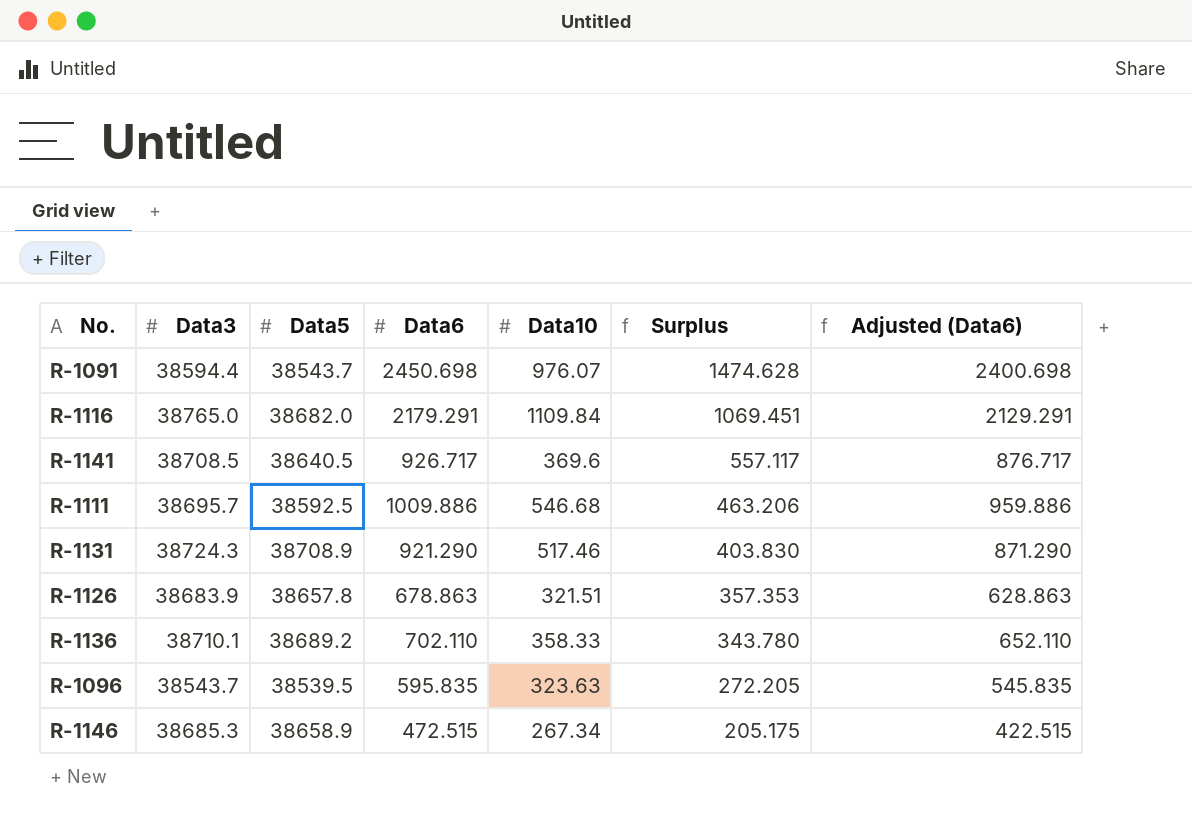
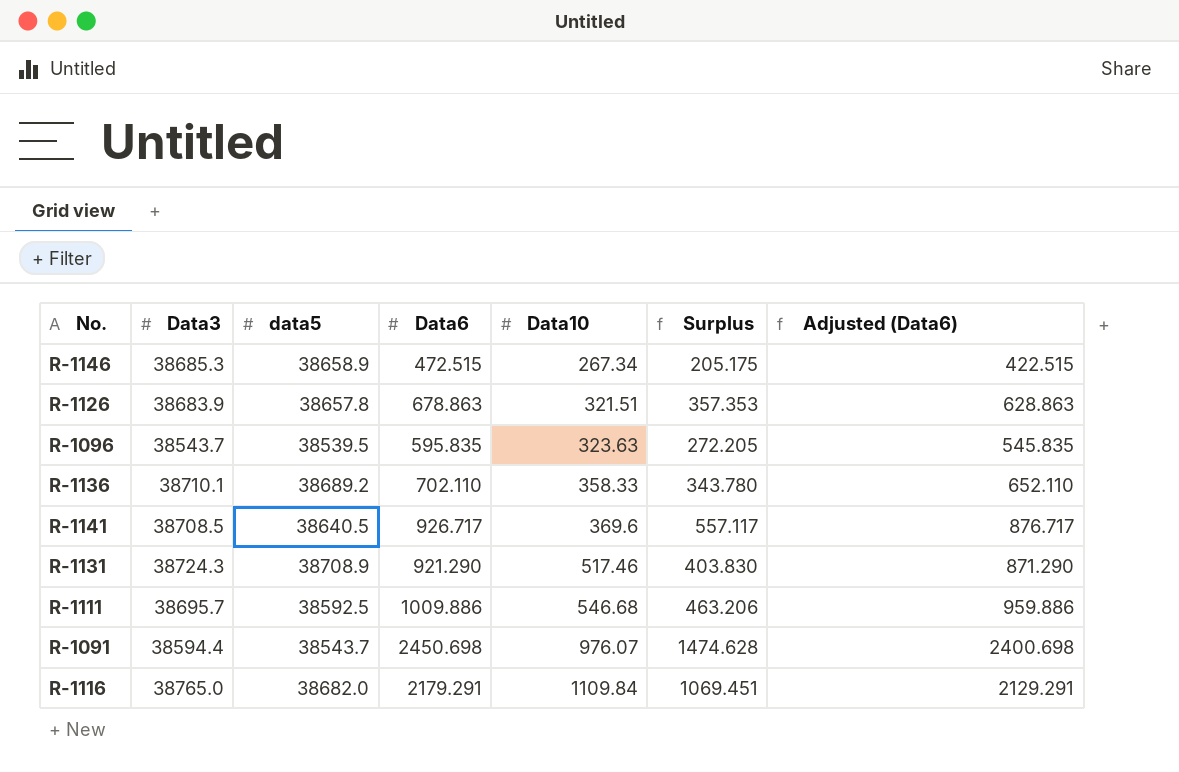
row order: Surplus descending -> Data10 ascending
column name: Data5 -> data5

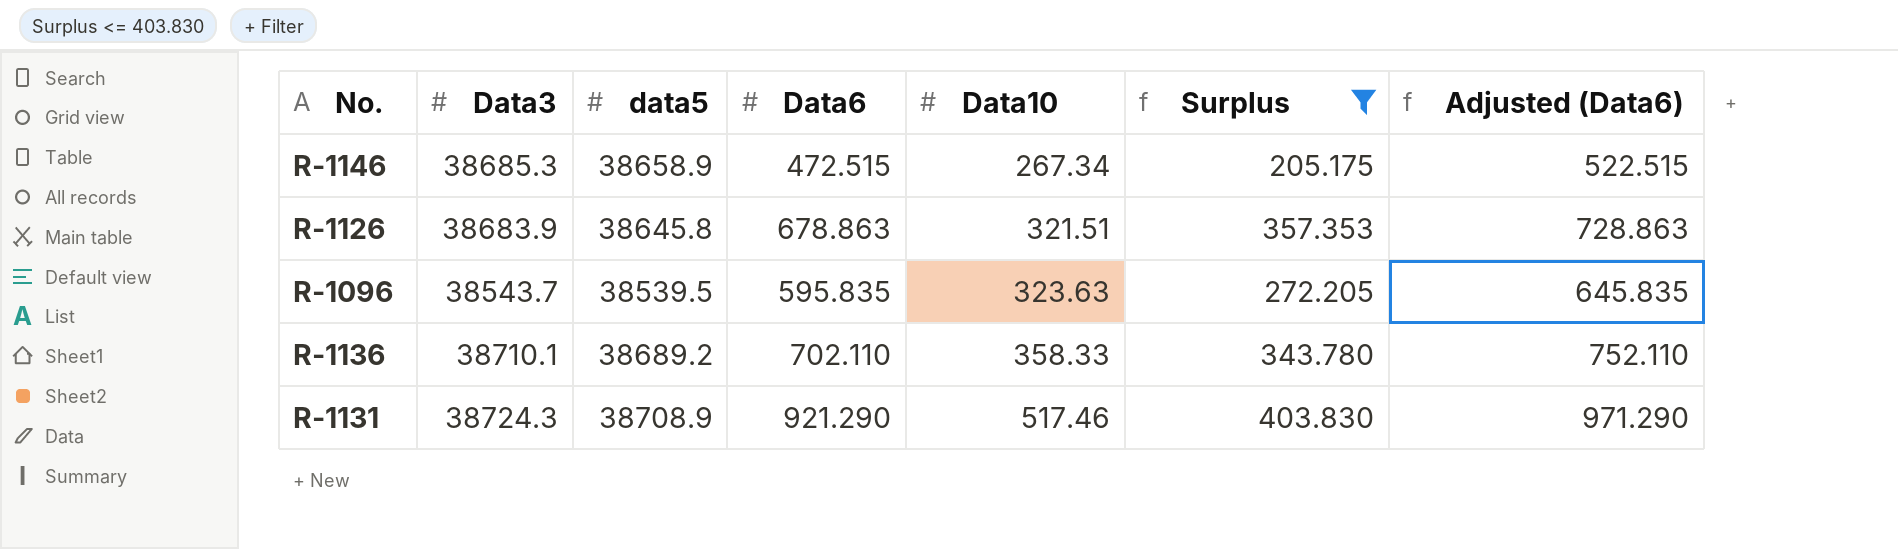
filter: none -> Surplus <= 403.830
column Adjusted (Data6) | formula: [Data6] - 50 -> [Data6] + 50
R-1126 | data5: 38657.8 -> 38645.8

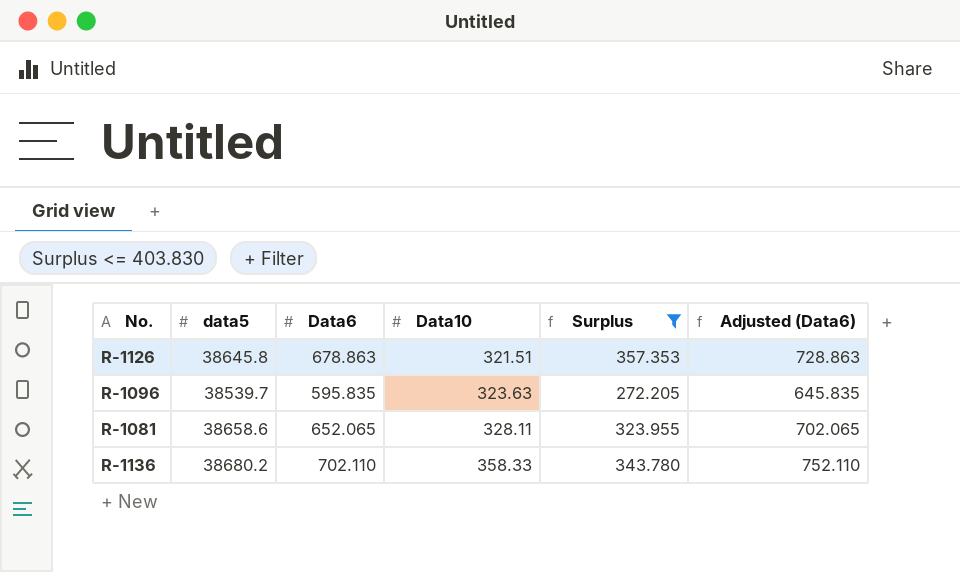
column Data3 | position: 2 -> none
row R-1146: 38685.3 | 38658.9 | 472.515 | 267.34 | 205.175 | 522.515 -> none
row R-1131: 38724.3 | 38708.9 | 921.290 | 517.46 | 403.830 | 971.290 -> none
R-1096 | data5: 38539.5 -> 38539.7
row R-1081: none -> 38658.6 | 652.065 | 328.11 | 323.955 | 702.065
R-1136 | data5: 38689.2 -> 38680.2

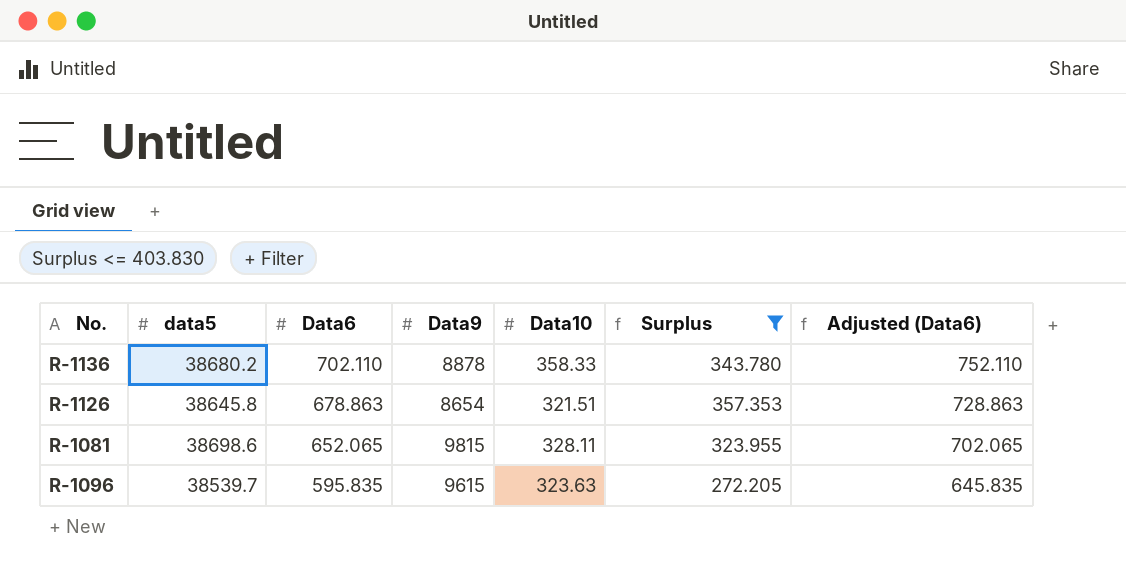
row order: Data10 ascending -> Data6 descending
column Data9 | position: none -> 4
R-1081 | data5: 38658.6 -> 38698.6

